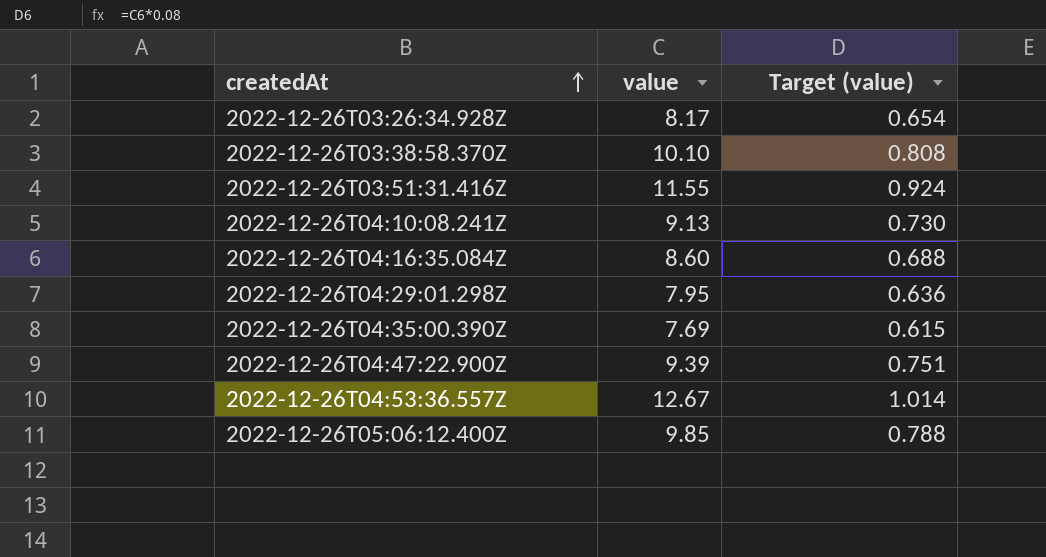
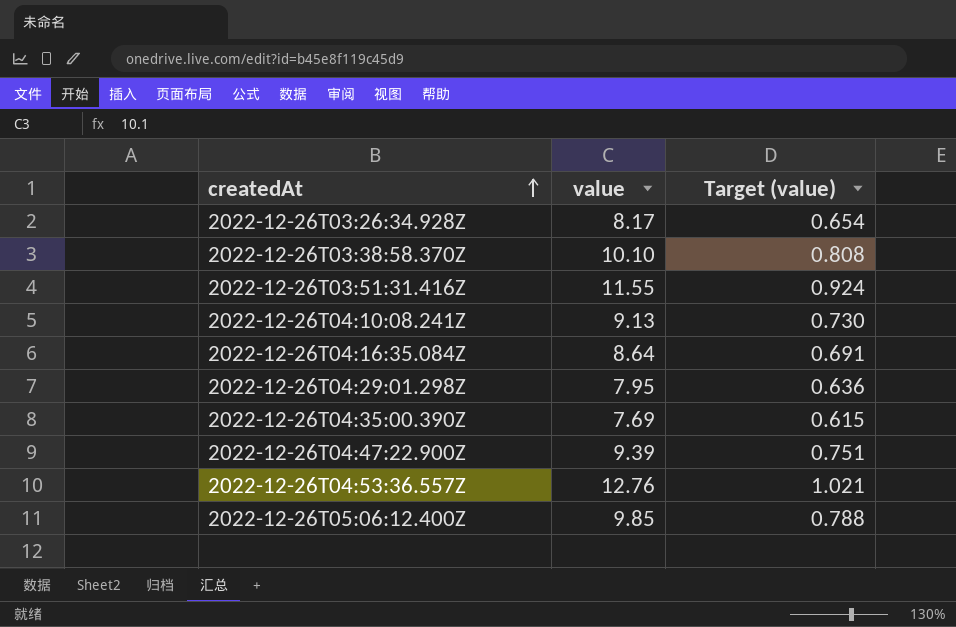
2022-12-26T04:16:35.084Z | value: 8.60 -> 8.64
2022-12-26T04:16:35.084Z | Target (value): 0.688 -> 0.691
2022-12-26T04:53:36.557Z | value: 12.67 -> 12.76
2022-12-26T04:53:36.557Z | Target (value): 1.014 -> 1.021

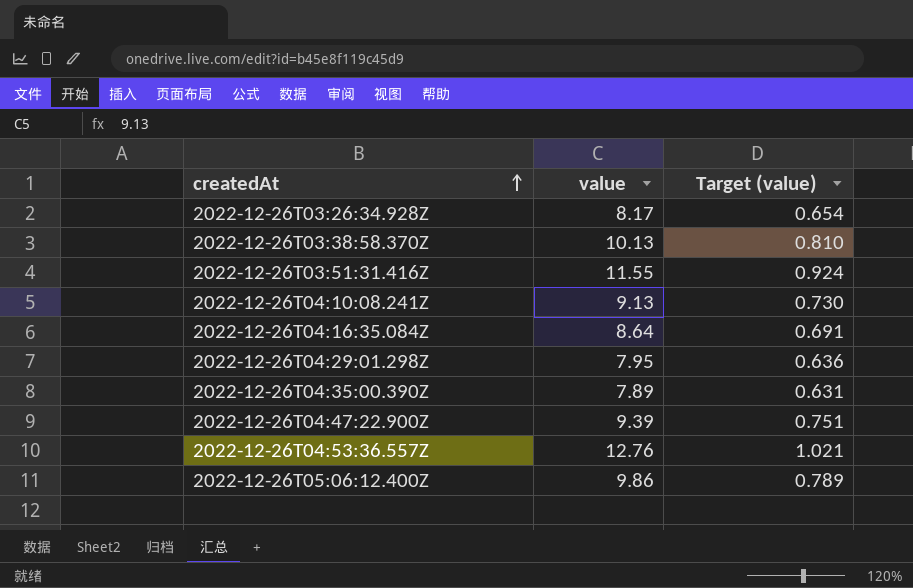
2022-12-26T03:38:58.370Z | value: 10.10 -> 10.13
2022-12-26T03:38:58.370Z | Target (value): 0.808 -> 0.810
2022-12-26T04:35:00.390Z | value: 7.69 -> 7.89
2022-12-26T04:35:00.390Z | Target (value): 0.615 -> 0.631
2022-12-26T05:06:12.400Z | value: 9.85 -> 9.86
2022-12-26T05:06:12.400Z | Target (value): 0.788 -> 0.789

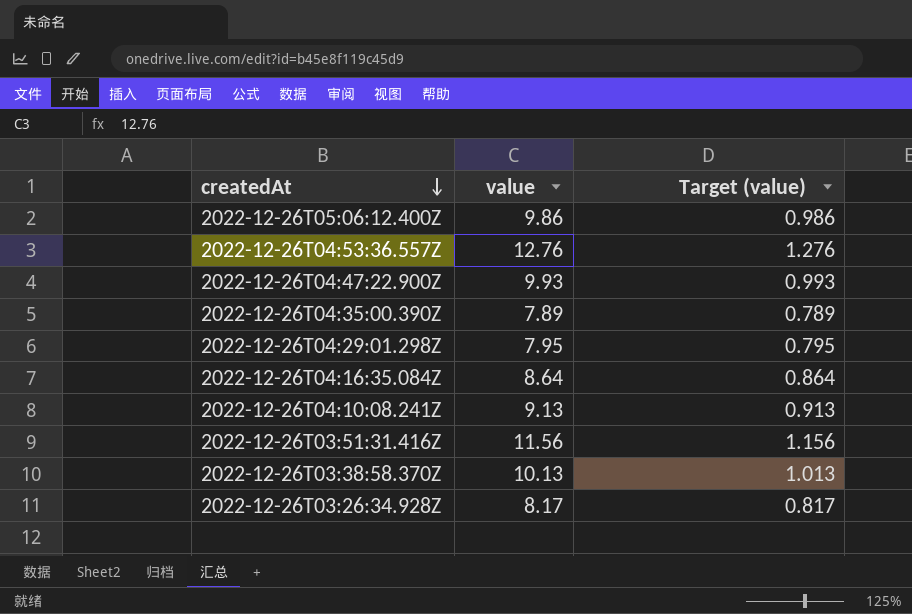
row order: createdAt ascending -> createdAt descending
column Target (value) | formula: [value] * 0.08 -> [value] * 0.1
2022-12-26T04:47:22.900Z | value: 9.39 -> 9.93
2022-12-26T03:51:31.416Z | value: 11.55 -> 11.56

